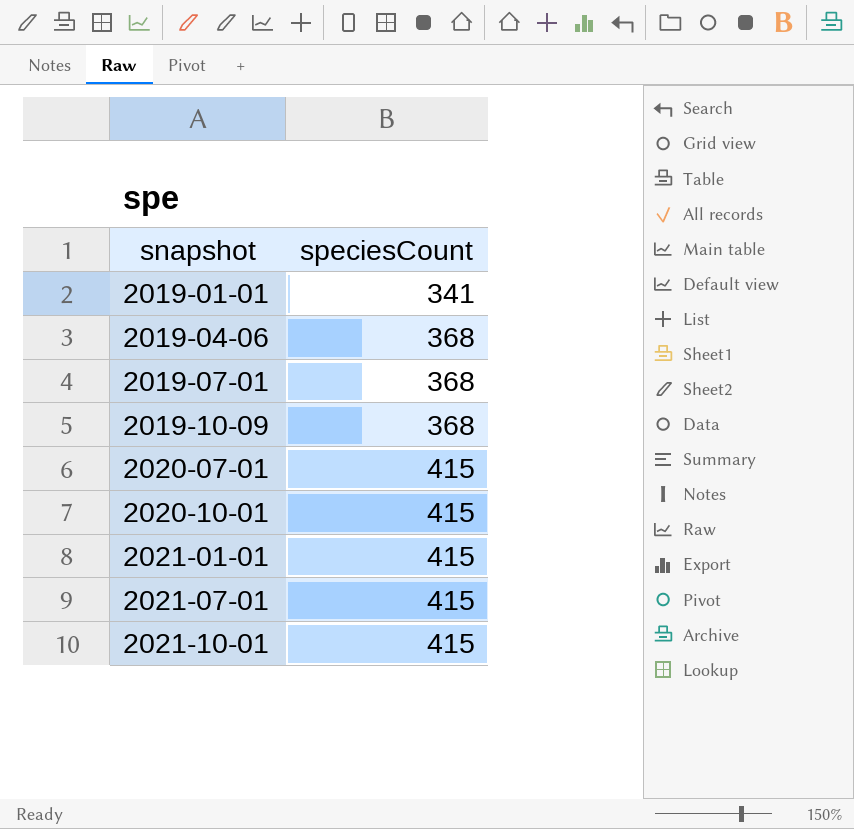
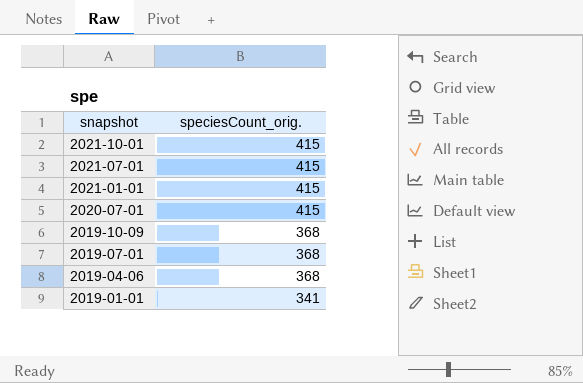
row order: snapshot ascending -> snapshot descending
column name: speciesCount -> speciesCount_orig.
row 2020-10-01: 415 -> none

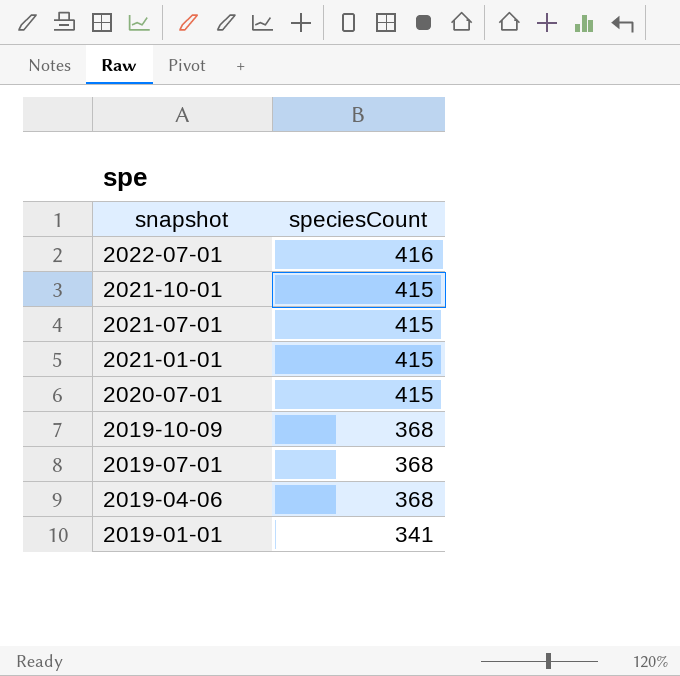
column name: speciesCount_orig. -> speciesCount
row 2022-07-01: none -> 416

